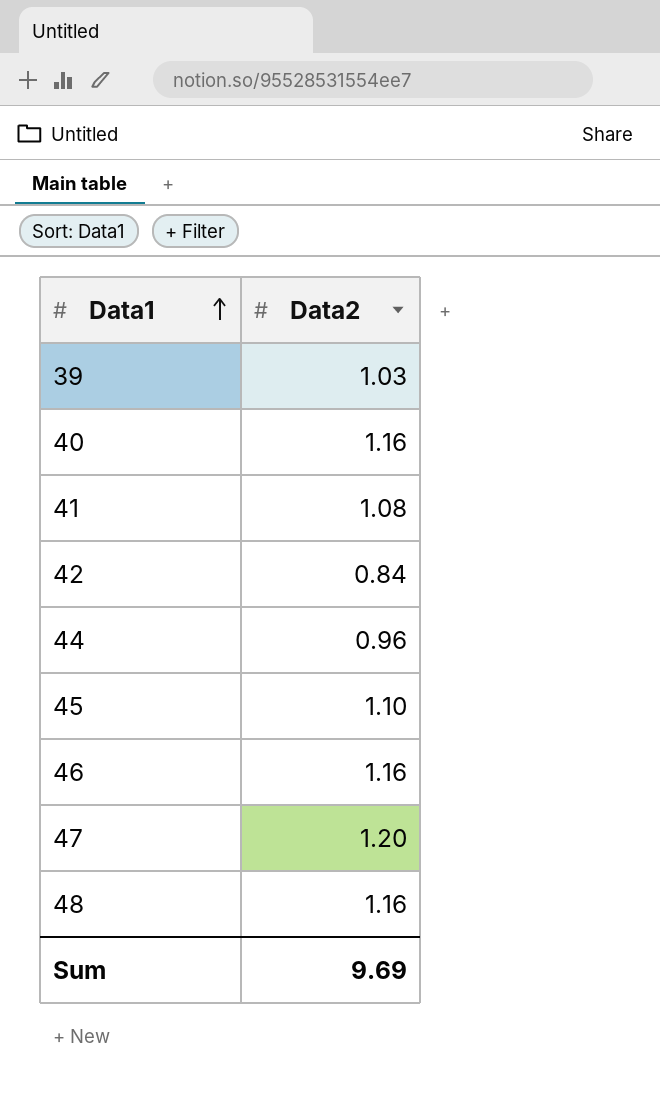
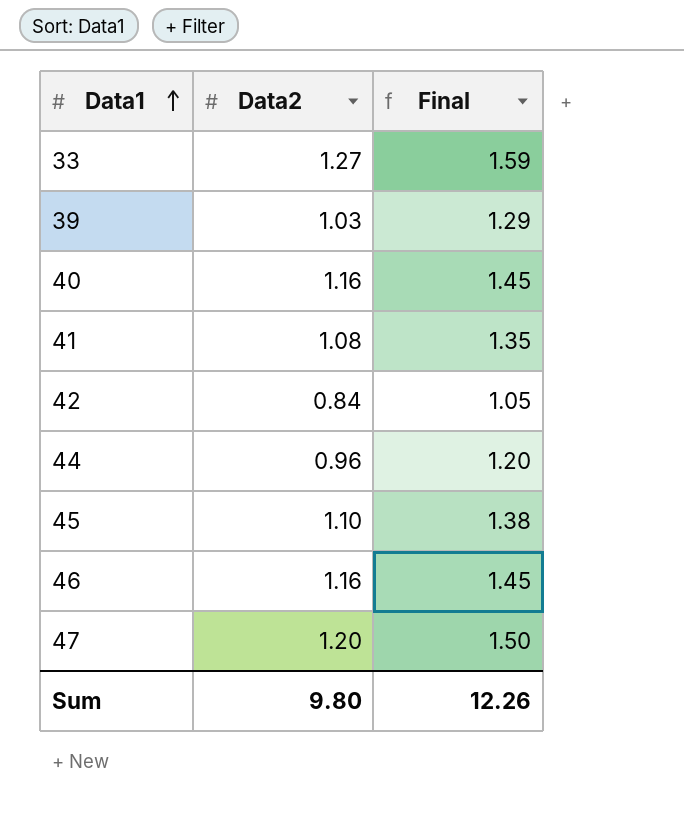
column Final | formula: none -> [Data2] * 1.25
row 48: 1.16 -> none
row 33: none -> 1.27 | 1.59
Sum | Data2: 9.69 -> 9.80

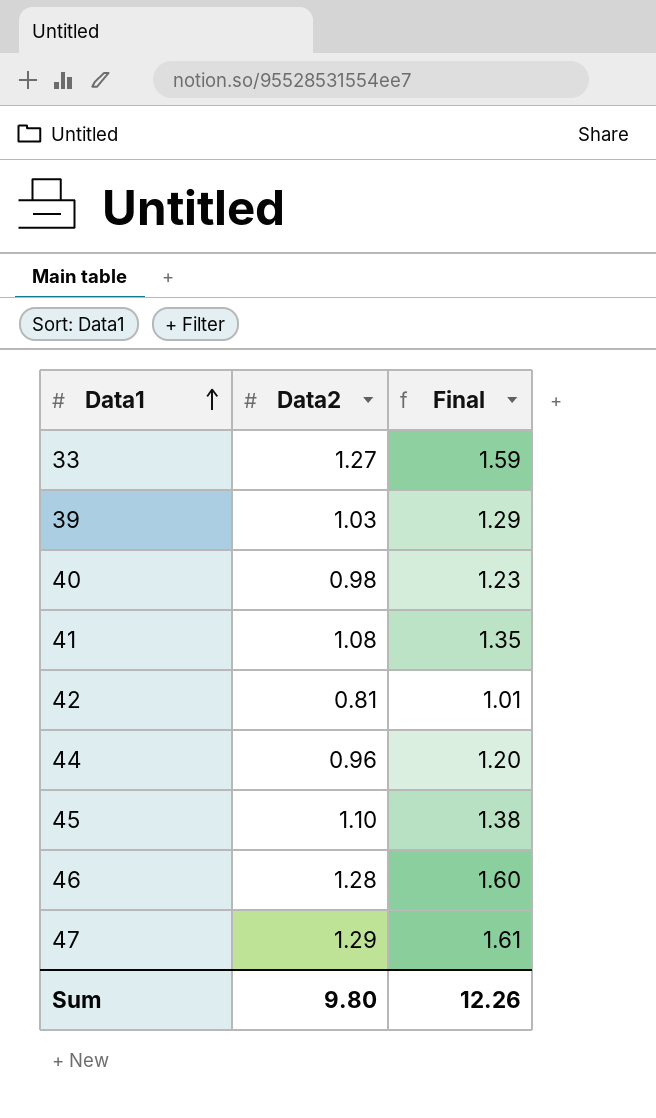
40 | Data2: 1.16 -> 0.98
40 | Final: 1.45 -> 1.23
42 | Data2: 0.84 -> 0.81
42 | Final: 1.05 -> 1.01
46 | Data2: 1.16 -> 1.28
46 | Final: 1.45 -> 1.60
47 | Data2: 1.20 -> 1.29
47 | Final: 1.50 -> 1.61

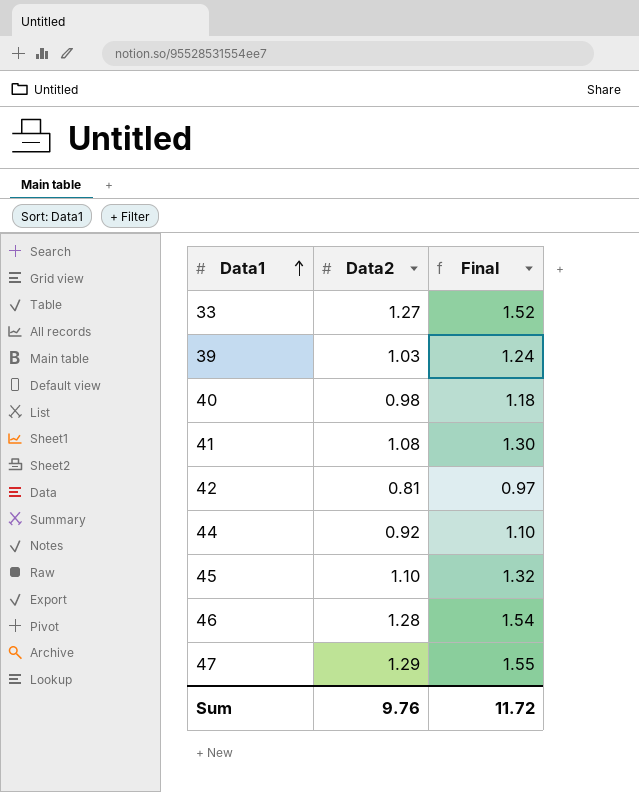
column Final | formula: [Data2] * 1.25 -> [Data2] * 1.2
44 | Data2: 0.96 -> 0.92
Sum | Data2: 9.80 -> 9.76
Sum | Final: 12.26 -> 11.72

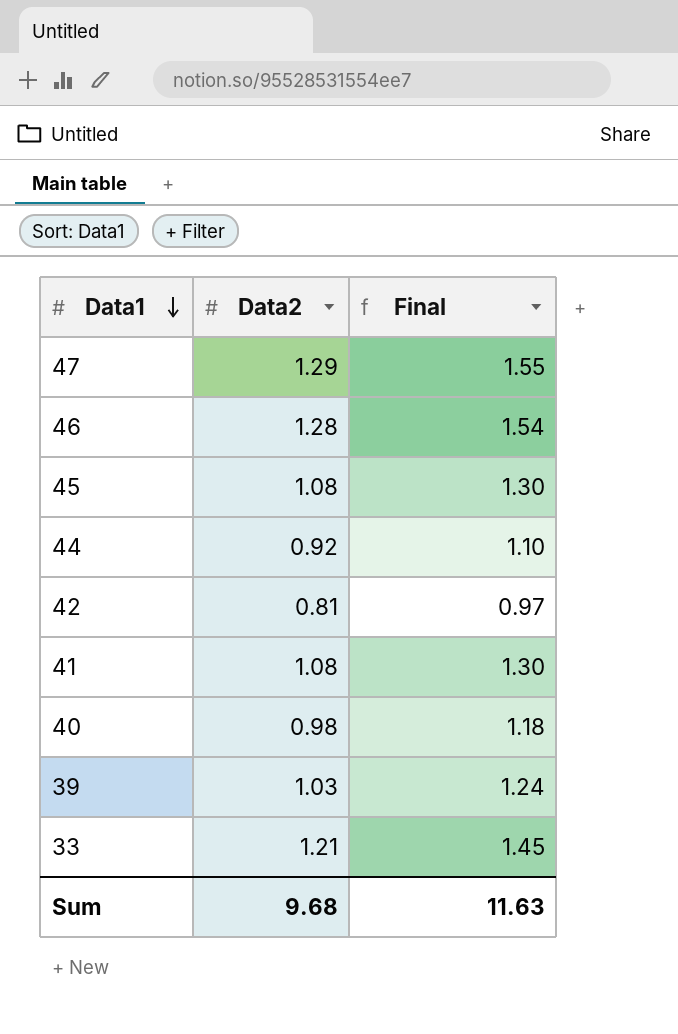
row order: Data1 ascending -> Data1 descending
45 | Data2: 1.10 -> 1.08
45 | Final: 1.32 -> 1.30
33 | Data2: 1.27 -> 1.21
33 | Final: 1.52 -> 1.45
Sum | Data2: 9.76 -> 9.68
Sum | Final: 11.72 -> 11.63

